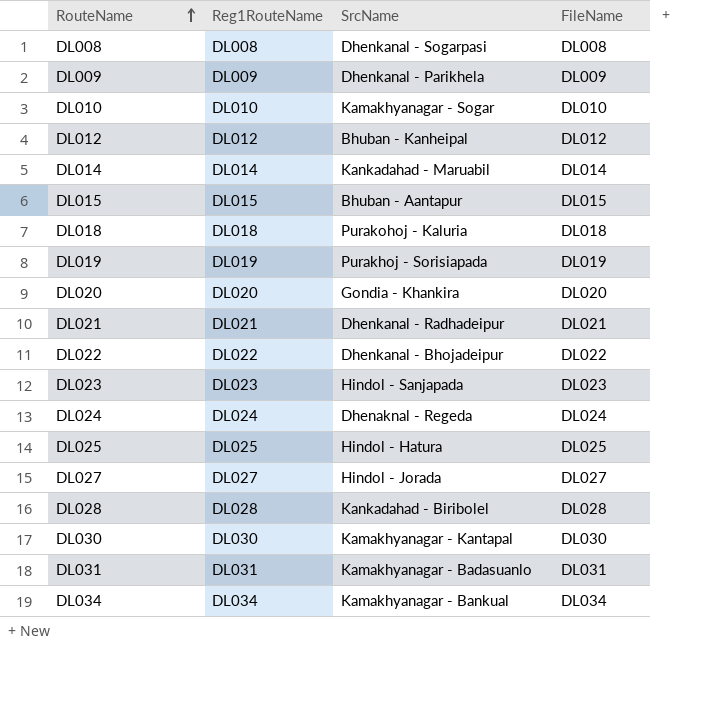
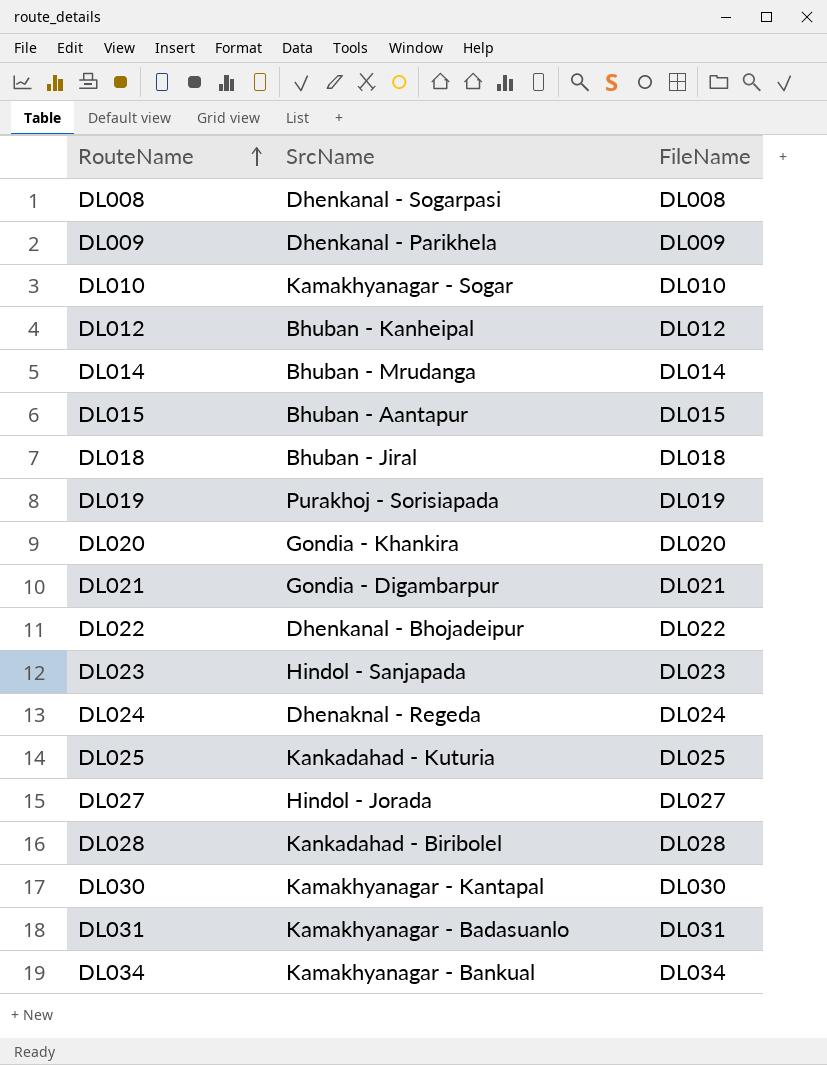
column Reg1RouteName | position: 2 -> none
DL014 | SrcName: Kankadahad - Maruabil -> Bhuban - Mrudanga
DL018 | SrcName: Purakohoj - Kaluria -> Bhuban - Jiral
DL021 | SrcName: Dhenkanal - Radhadeipur -> Gondia - Digambarpur
DL025 | SrcName: Hindol - Hatura -> Kankadahad - Kuturia

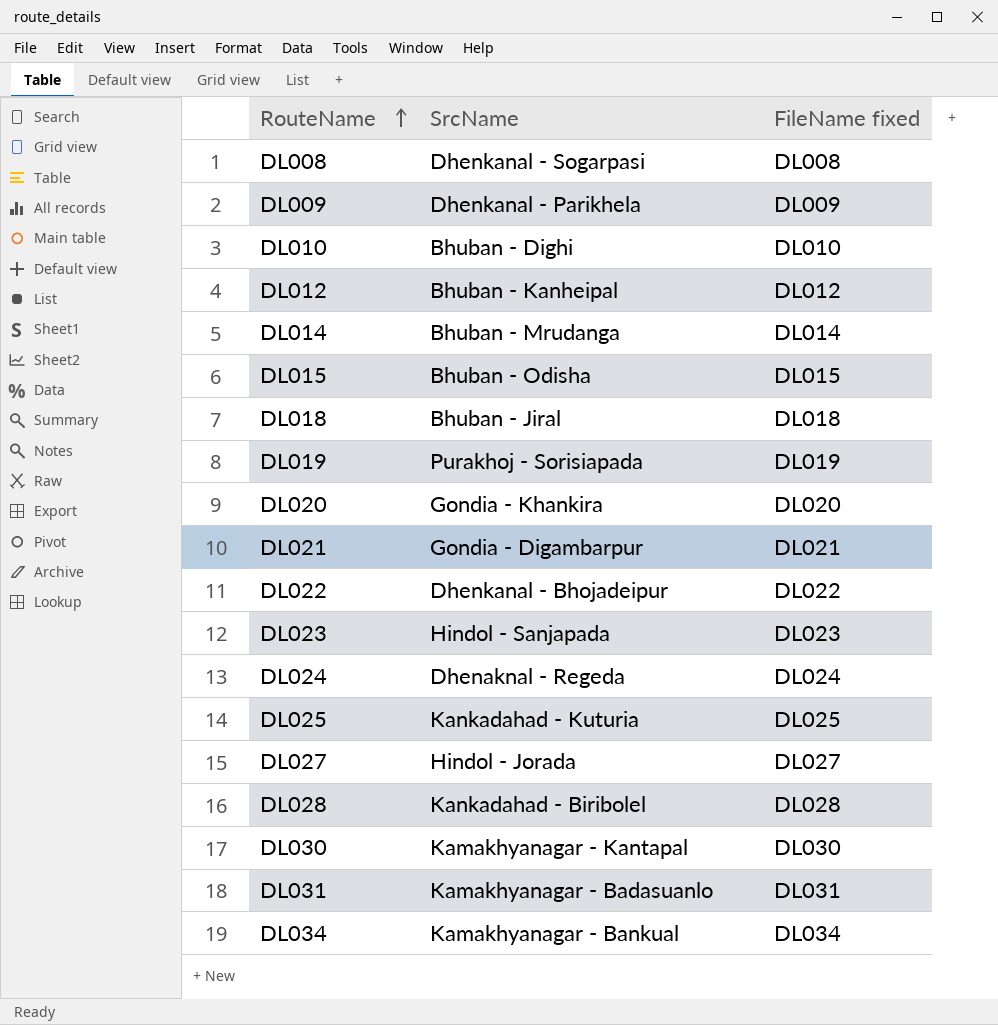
column name: FileName -> FileName fixed
DL010 | SrcName: Kamakhyanagar - Sogar -> Bhuban - Dighi
DL015 | SrcName: Bhuban - Aantapur -> Bhuban - Odisha

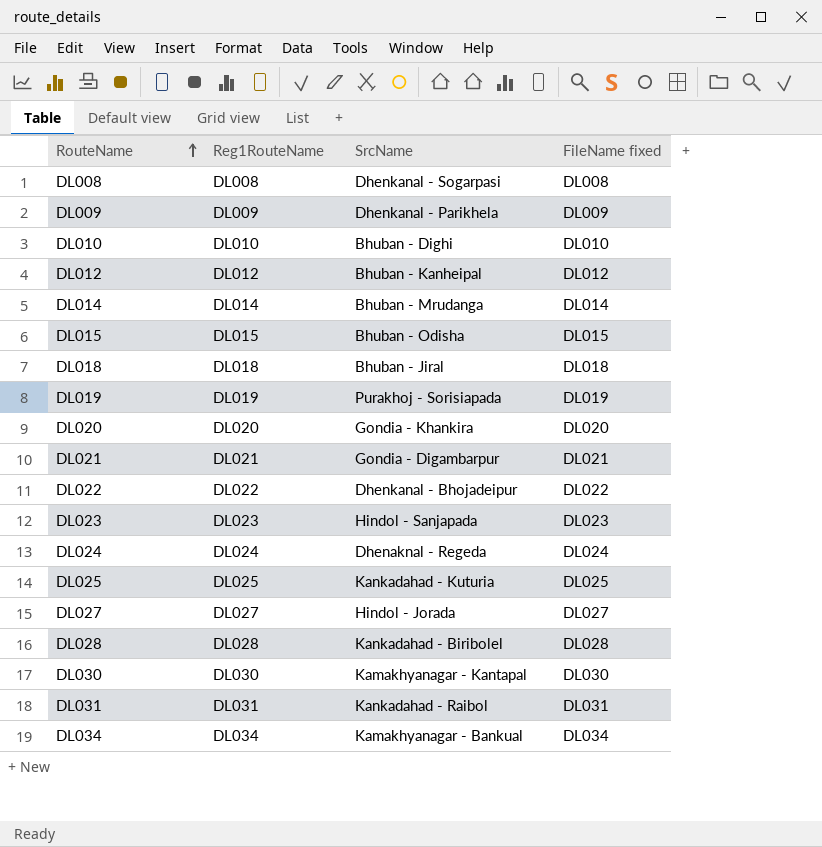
column Reg1RouteName | position: none -> 2
DL031 | SrcName: Kamakhyanagar - Badasuanlo -> Kankadahad - Raibol

